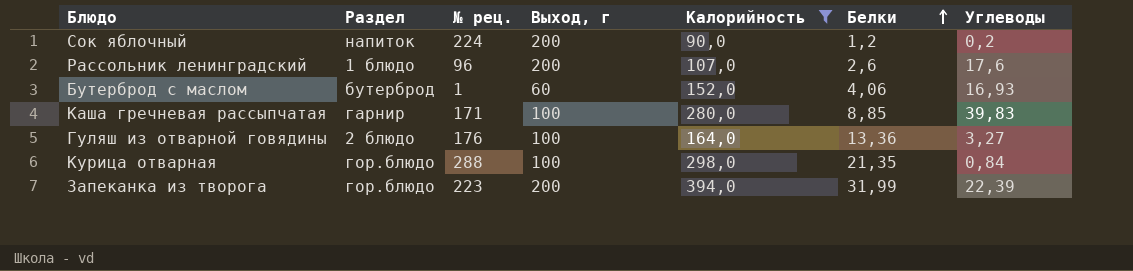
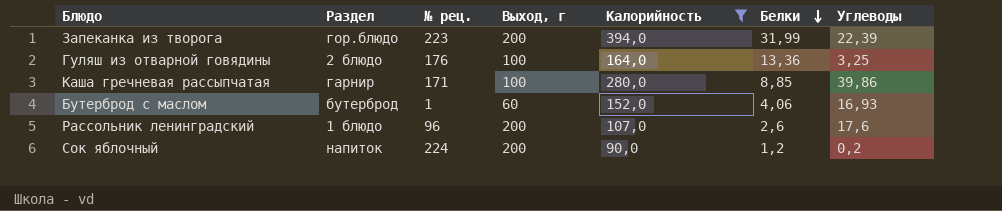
row order: Белки ascending -> Белки descending
row Курица отварная: гор.блюдо | 288 | 100 | 298,0 | 21,35 | 0,84 -> none
Гуляш из отварной говядины | Углеводы: 3,27 -> 3,25
Каша гречневая рассыпчатая | Углеводы: 39,83 -> 39,86

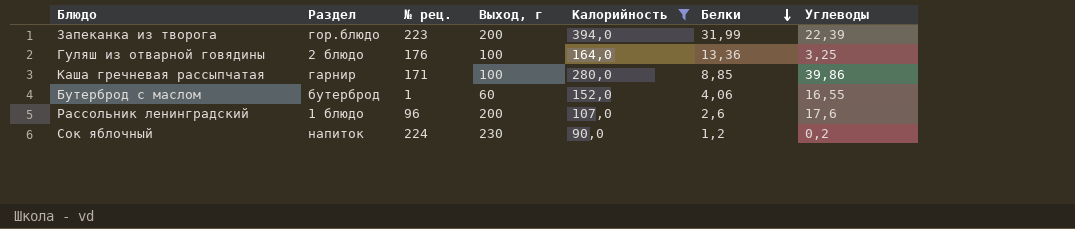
Бутерброд с маслом | Углеводы: 16,93 -> 16,55
Сок яблочный | Выход, г: 200 -> 230

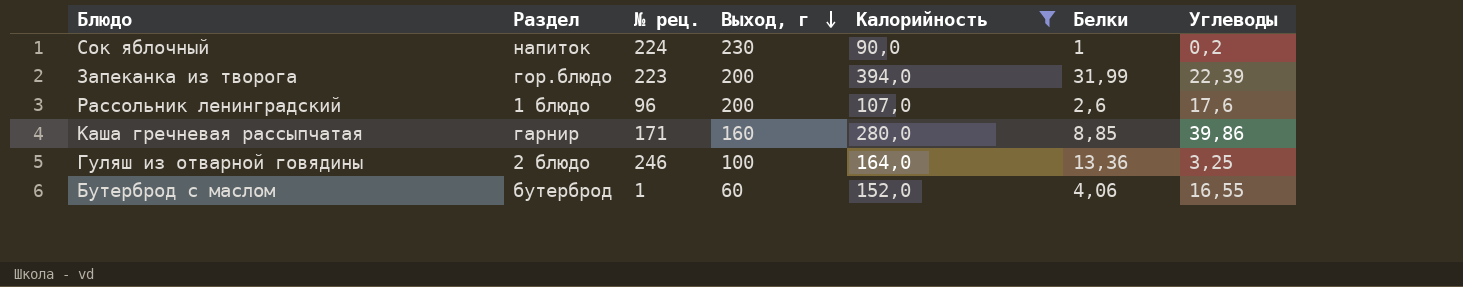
row order: Белки descending -> Выход, г descending
Сок яблочный | Белки: 1,2 -> 1
Каша гречневая рассыпчатая | Выход, г: 100 -> 160
Гуляш из отварной говядины | № рец.: 176 -> 246

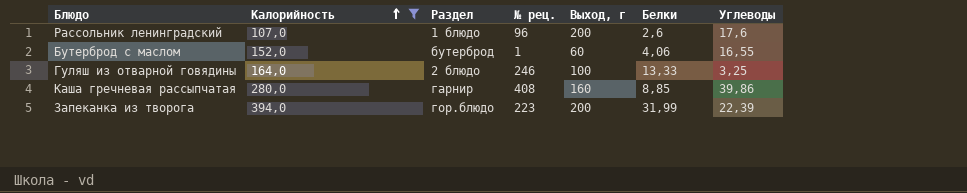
row order: Выход, г descending -> Калорийность ascending
column Калорийность | position: 5 -> 2
row Сок яблочный: напиток | 224 | 230 | 90,0 | 1 | 0,2 -> none
Гуляш из отварной говядины | Белки: 13,36 -> 13,33
Каша гречневая рассыпчатая | № рец.: 171 -> 408

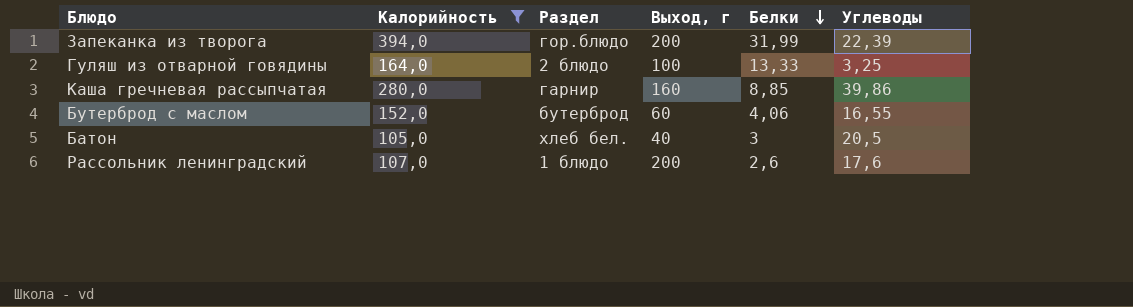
row order: Калорийность ascending -> Белки descending
column № рец. | position: 4 -> none
row Батон: none -> 105,0 | хлеб бел. | 40 | 3 | 20,5

